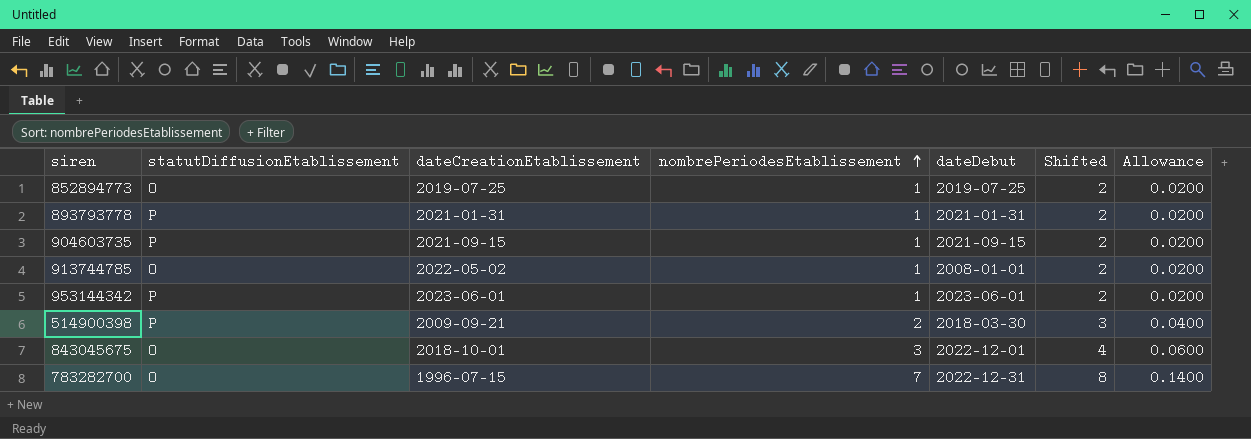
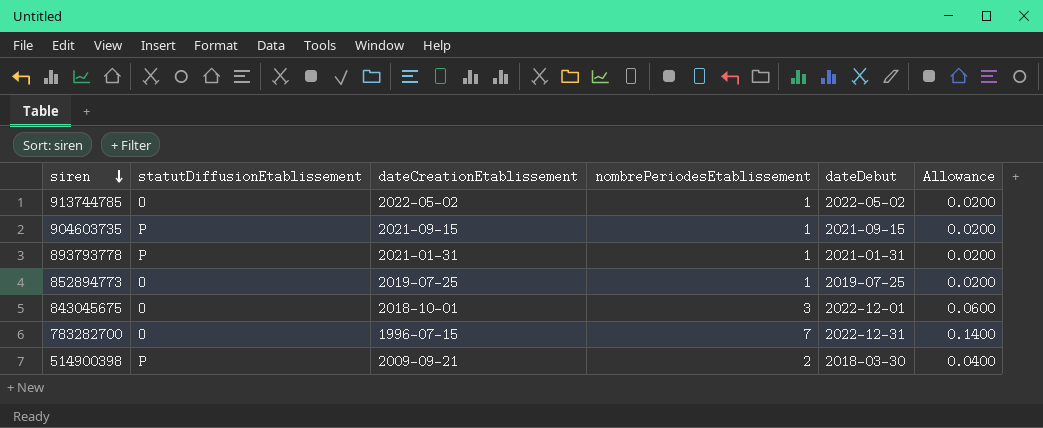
row order: nombrePeriodesEtablissement ascending -> siren descending
column Shifted | formula: [nombrePeriodesEtablissement] + 1 -> none
row 953144342: P | 2023-06-01 | 1 | 2023-06-01 | 2 | 0.0200 -> none
913744785 | dateDebut: 2008-01-01 -> 2022-05-02

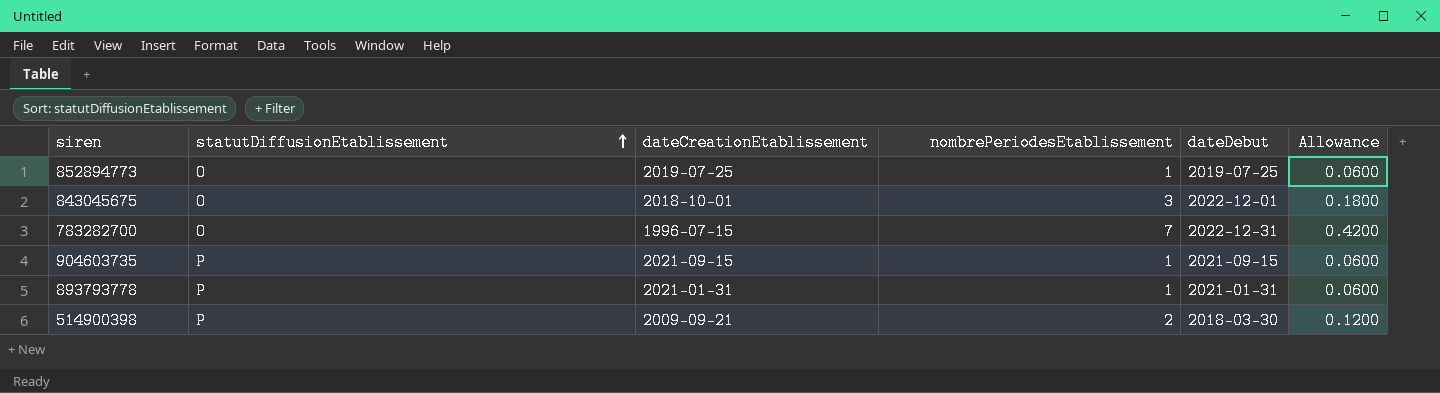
row order: siren descending -> statutDiffusionEtablissement ascending
column Allowance | formula: [nombrePeriodesEtablissement] * 0.02 -> [nombrePeriodesEtablissement] * 0.06
row 913744785: O | 2022-05-02 | 1 | 2022-05-02 | 0.0200 -> none

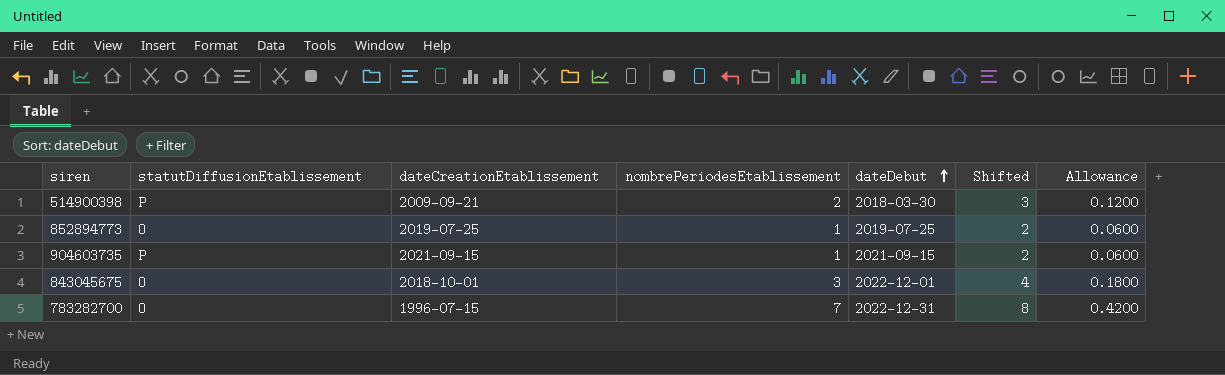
row order: statutDiffusionEtablissement ascending -> dateDebut ascending
column Shifted | formula: none -> [nombrePeriodesEtablissement] + 1
row 893793778: P | 2021-01-31 | 1 | 2021-01-31 | 0.0600 -> none

